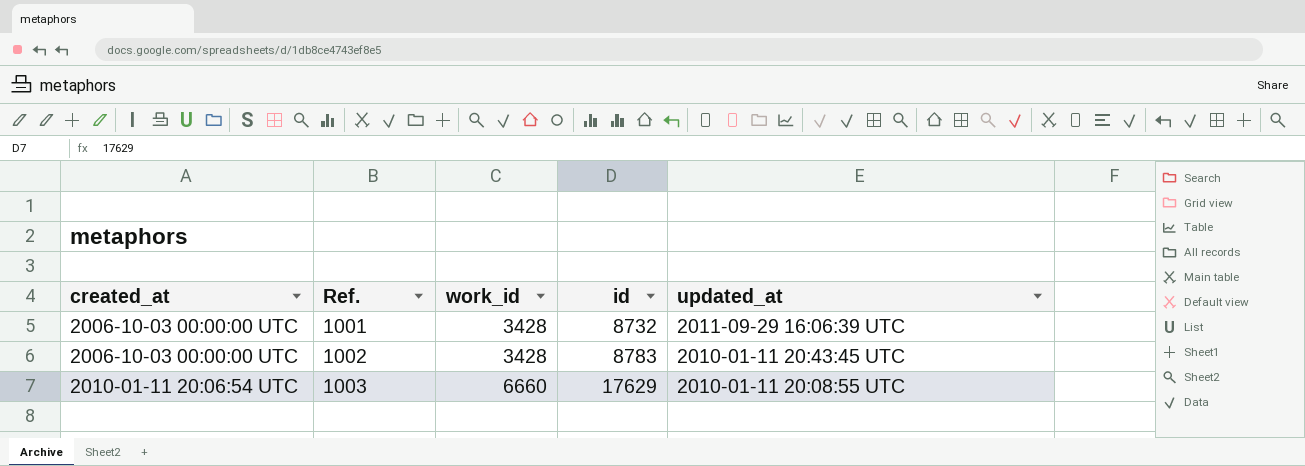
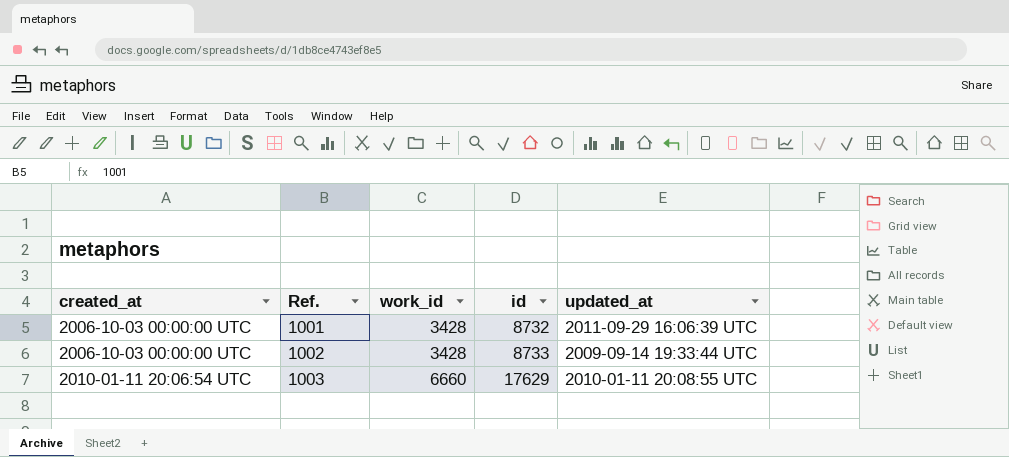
1002 | id: 8783 -> 8733
1002 | updated_at: 2010-01-11 20:43:45 UTC -> 2009-09-14 19:33:44 UTC

